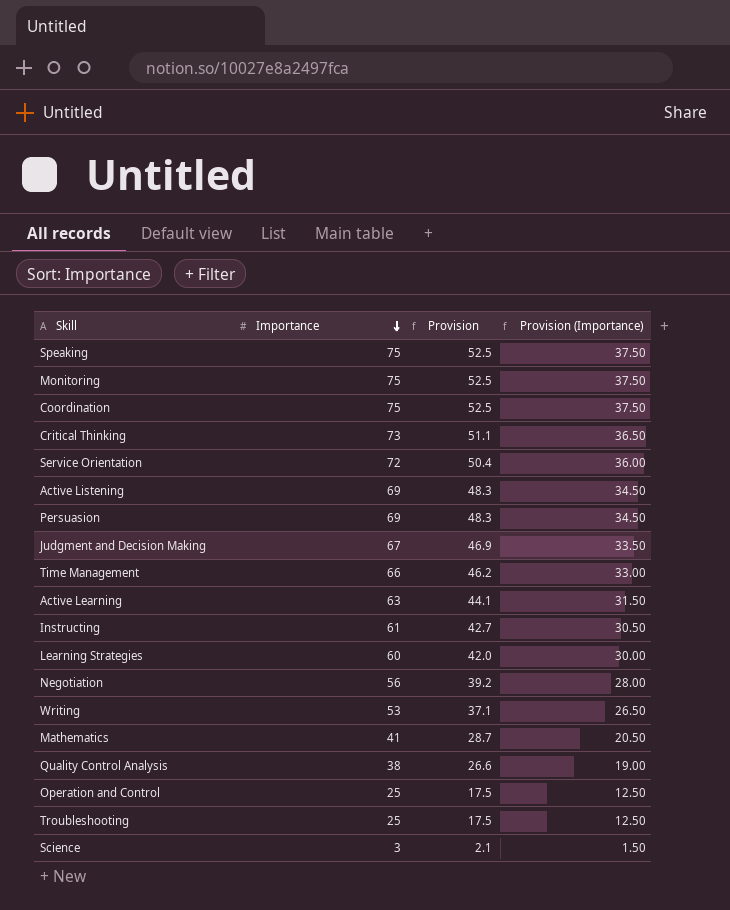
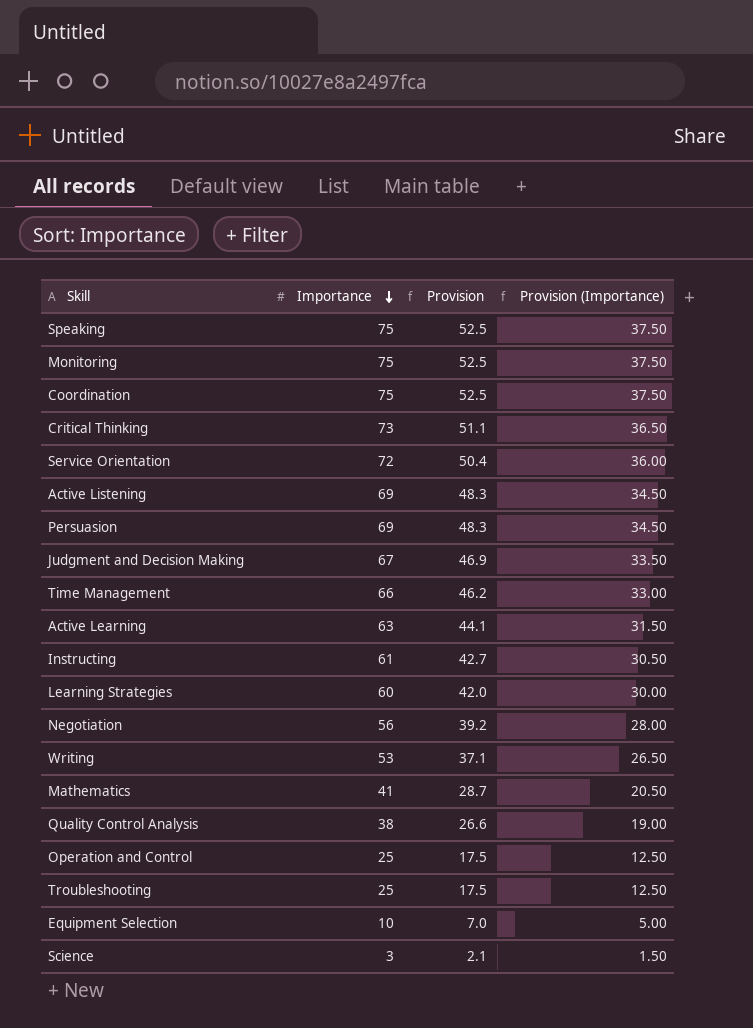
row Equipment Selection: none -> 10 | 7.0 | 5.00

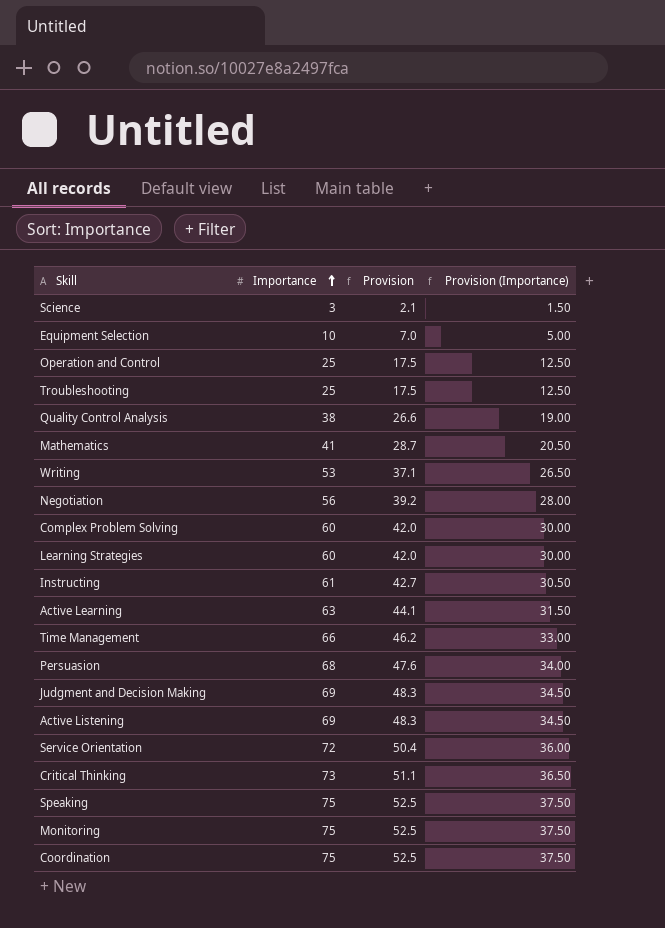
row order: Importance descending -> Importance ascending
row Complex Problem Solving: none -> 60 | 42.0 | 30.00
Persuasion | Importance: 69 -> 68
Persuasion | Provision: 48.3 -> 47.6
Persuasion | Provision (Importance): 34.50 -> 34.00
Judgment and Decision Making | Importance: 67 -> 69
Judgment and Decision Making | Provision: 46.9 -> 48.3
Judgment and Decision Making | Provision (Importance): 33.50 -> 34.50

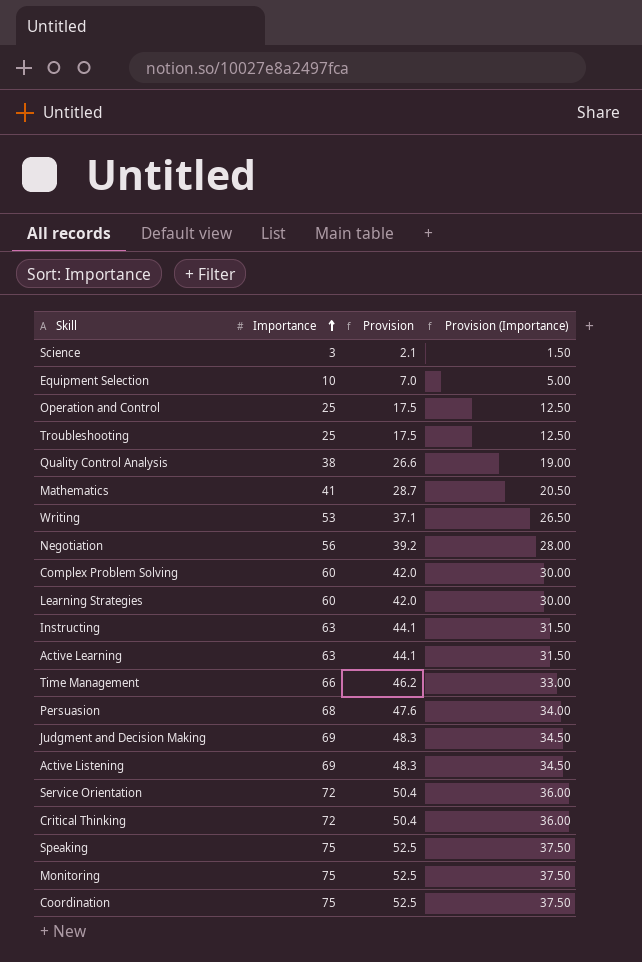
Instructing | Importance: 61 -> 63
Instructing | Provision: 42.7 -> 44.1
Instructing | Provision (Importance): 30.50 -> 31.50
Critical Thinking | Importance: 73 -> 72
Critical Thinking | Provision: 51.1 -> 50.4
Critical Thinking | Provision (Importance): 36.50 -> 36.00

